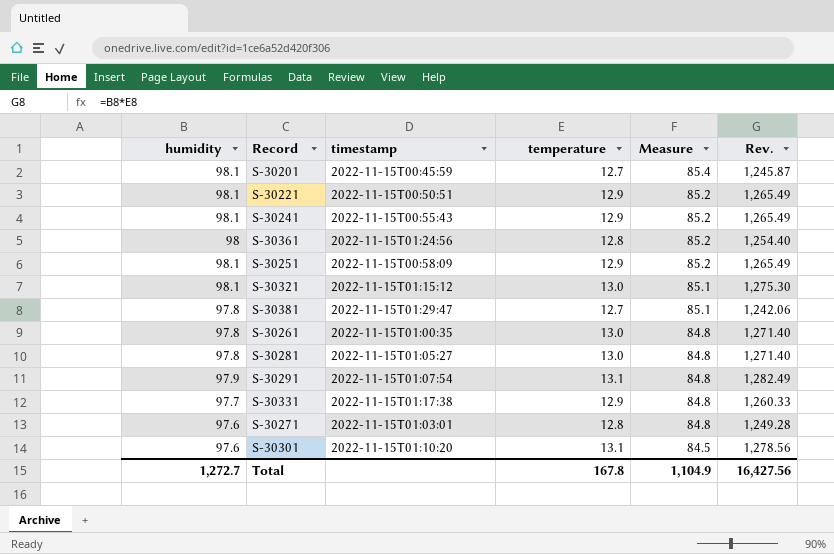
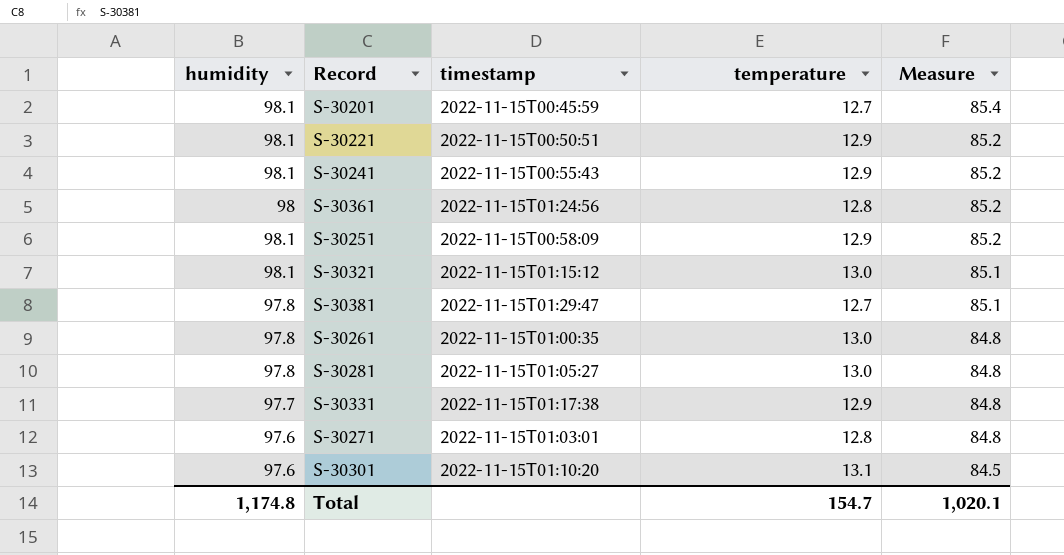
column Rev. | formula: [humidity] * [temperature] -> none
row S-30291: 97.9 | 2022-11-15T01:07:54 | 13.1 | 84.8 | 1,282.49 -> none
Total | humidity: 1,272.7 -> 1,174.8
Total | temperature: 167.8 -> 154.7
Total | Measure: 1,104.9 -> 1,020.1

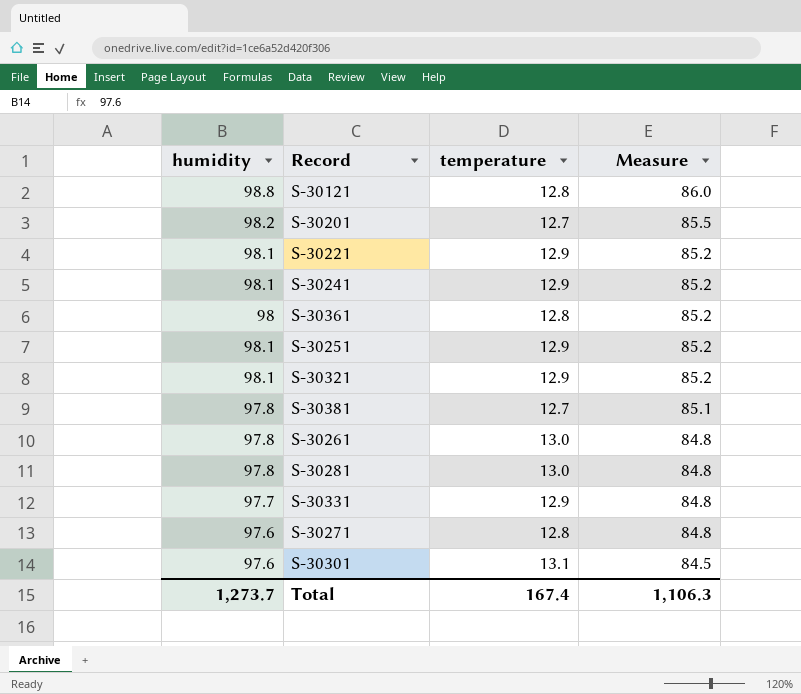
column timestamp | position: 3 -> none
row S-30121: none -> 98.8 | 12.8 | 86.0
S-30201 | humidity: 98.1 -> 98.2
S-30201 | Measure: 85.4 -> 85.5
S-30321 | temperature: 13.0 -> 12.9
S-30321 | Measure: 85.1 -> 85.2
Total | humidity: 1,174.8 -> 1,273.7
Total | temperature: 154.7 -> 167.4
Total | Measure: 1,020.1 -> 1,106.3

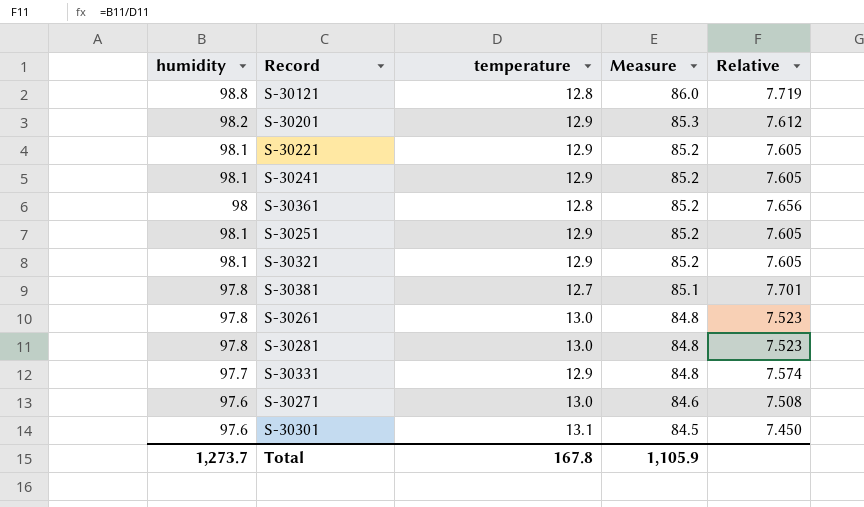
column Relative | formula: none -> [humidity] / [temperature]
S-30201 | temperature: 12.7 -> 12.9
S-30201 | Measure: 85.5 -> 85.3
S-30271 | temperature: 12.8 -> 13.0
S-30271 | Measure: 84.8 -> 84.6
Total | temperature: 167.4 -> 167.8
Total | Measure: 1,106.3 -> 1,105.9

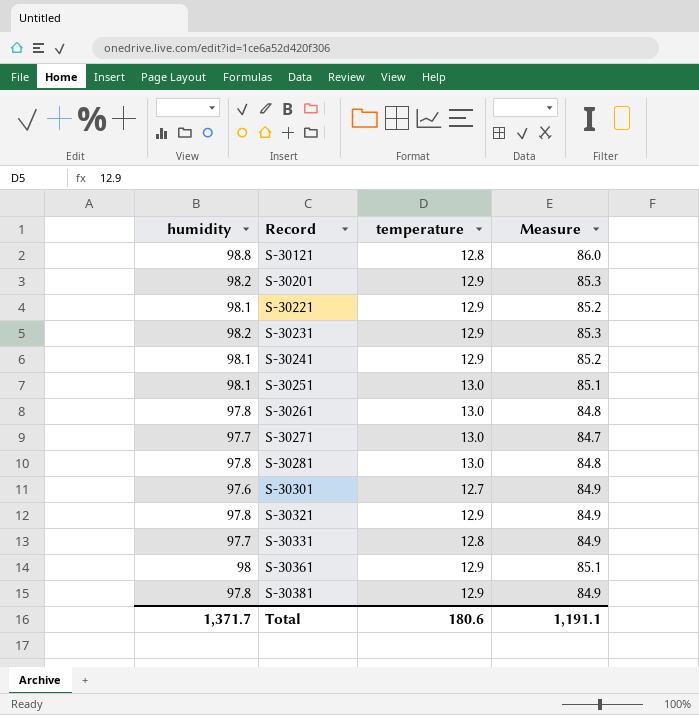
row order: Measure descending -> Record ascending
column Relative | formula: [humidity] / [temperature] -> none
row S-30231: none -> 98.2 | 12.9 | 85.3
S-30251 | temperature: 12.9 -> 13.0
S-30251 | Measure: 85.2 -> 85.1
S-30271 | humidity: 97.6 -> 97.7
S-30271 | Measure: 84.6 -> 84.7
S-30301 | temperature: 13.1 -> 12.7
S-30301 | Measure: 84.5 -> 84.9
S-30321 | humidity: 98.1 -> 97.8
S-30321 | Measure: 85.2 -> 84.9
S-30331 | temperature: 12.9 -> 12.8
S-30331 | Measure: 84.8 -> 84.9
S-30361 | temperature: 12.8 -> 12.9
S-30361 | Measure: 85.2 -> 85.1
S-30381 | temperature: 12.7 -> 12.9
S-30381 | Measure: 85.1 -> 84.9
Total | humidity: 1,273.7 -> 1,371.7
Total | temperature: 167.8 -> 180.6
Total | Measure: 1,105.9 -> 1,191.1

